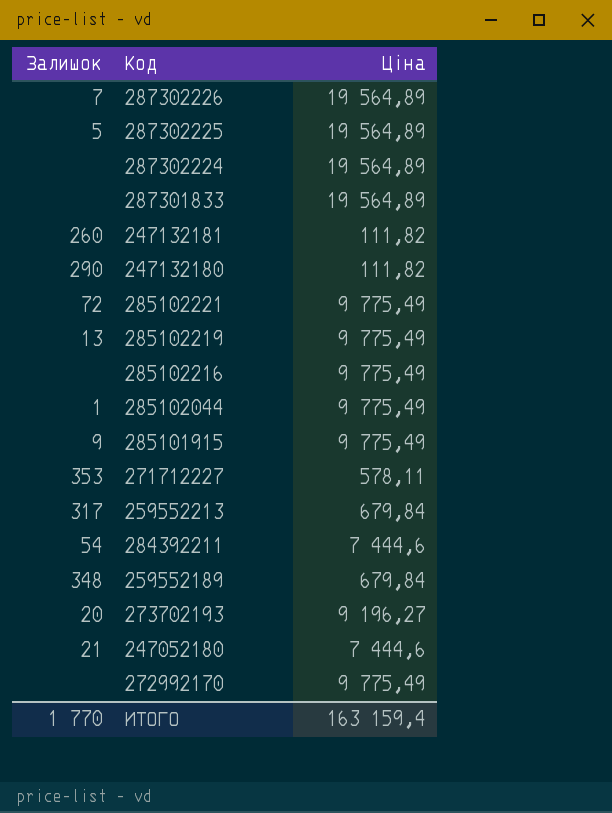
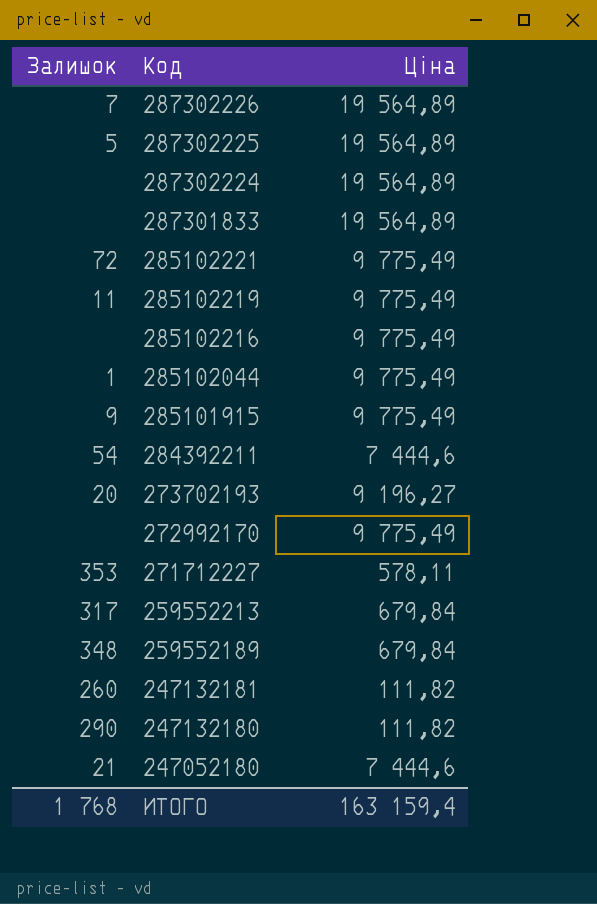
row order: none -> Код descending
285102219 | Залишок: 13 -> 11
ИТОГО | Залишок: 1 770 -> 1 768

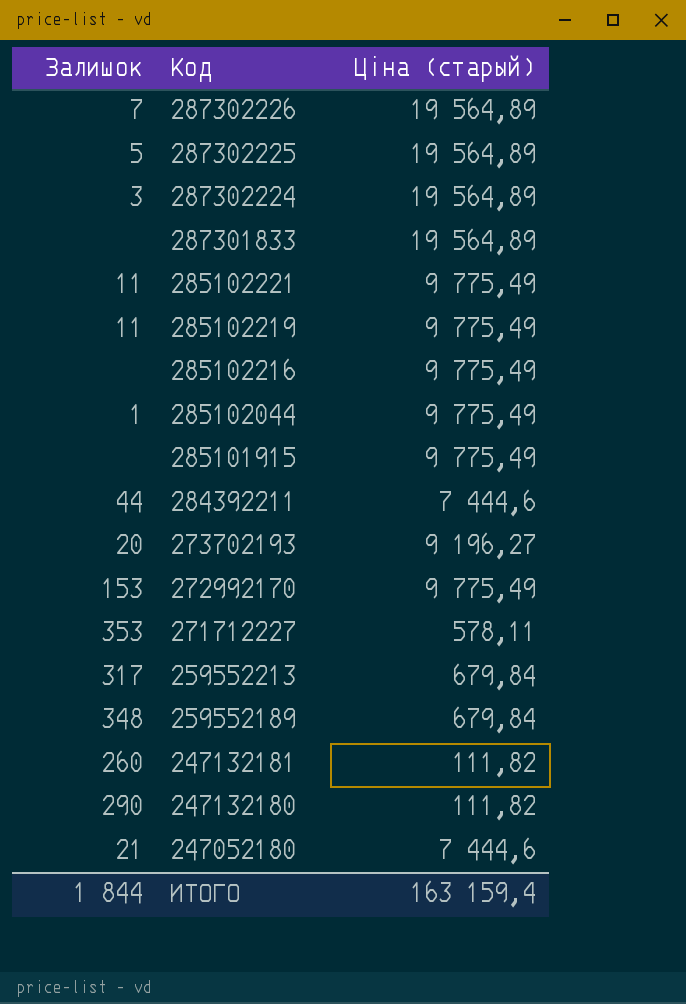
column name: Ціна -> Ціна (старый)
287302224 | Залишок: none -> 3
285102221 | Залишок: 72 -> 11
285101915 | Залишок: 9 -> none
284392211 | Залишок: 54 -> 44
272992170 | Залишок: none -> 153
ИТОГО | Залишок: 1 768 -> 1 844

